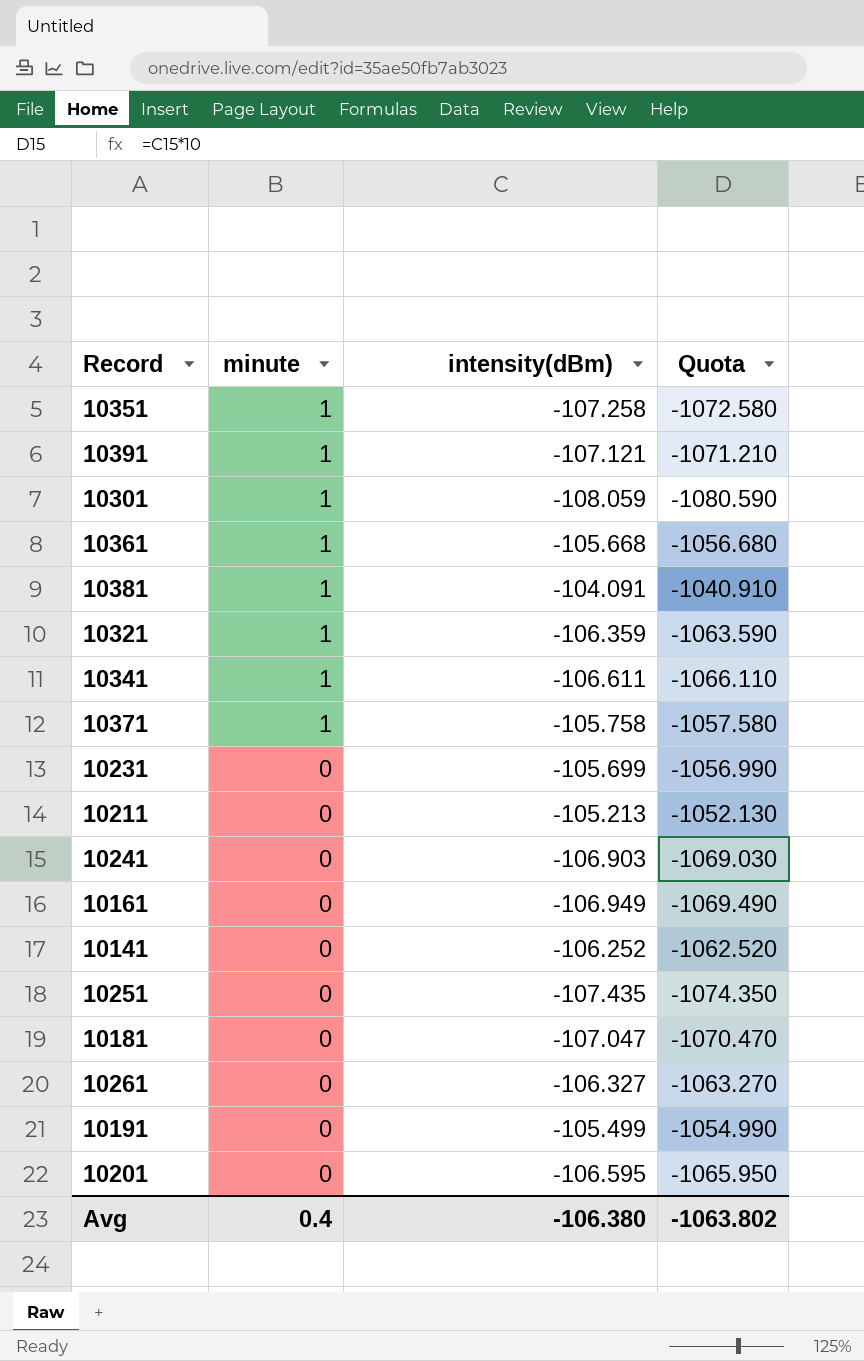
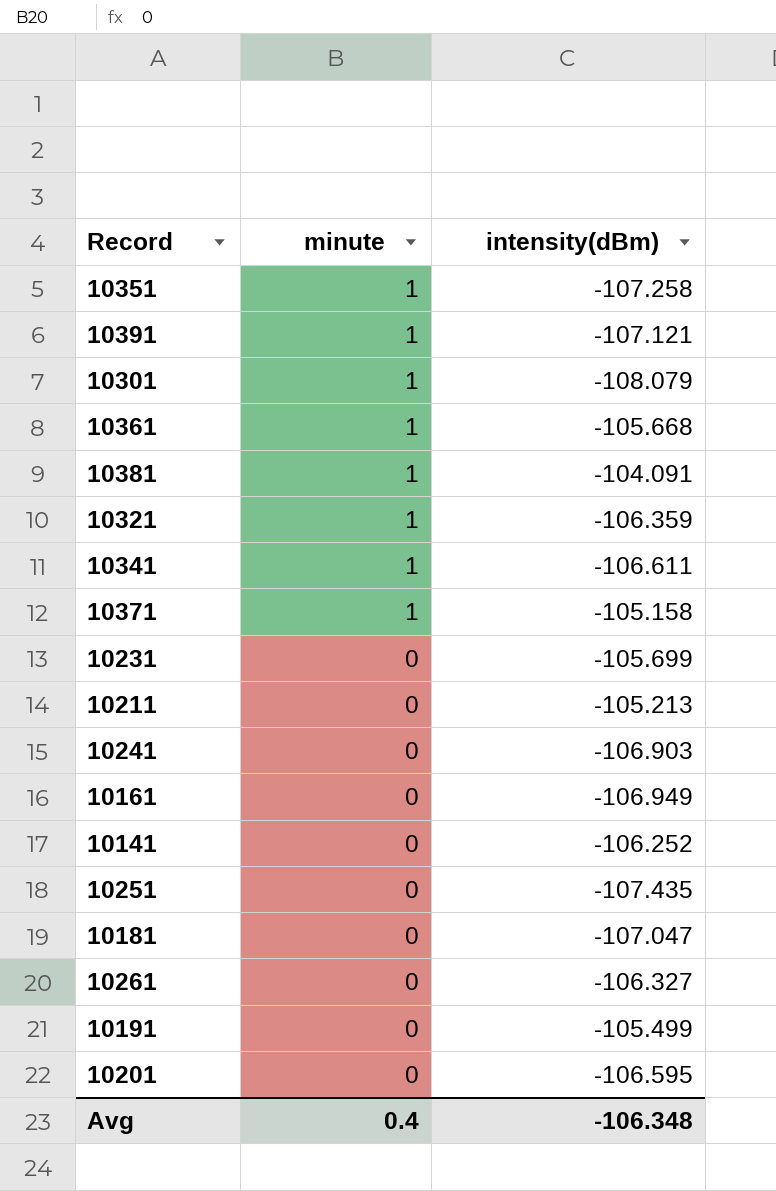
column Quota | formula: [intensity(dBm)] * 10 -> none
10301 | intensity(dBm): -108.059 -> -108.079
10371 | intensity(dBm): -105.758 -> -105.158
Avg | intensity(dBm): -106.380 -> -106.348

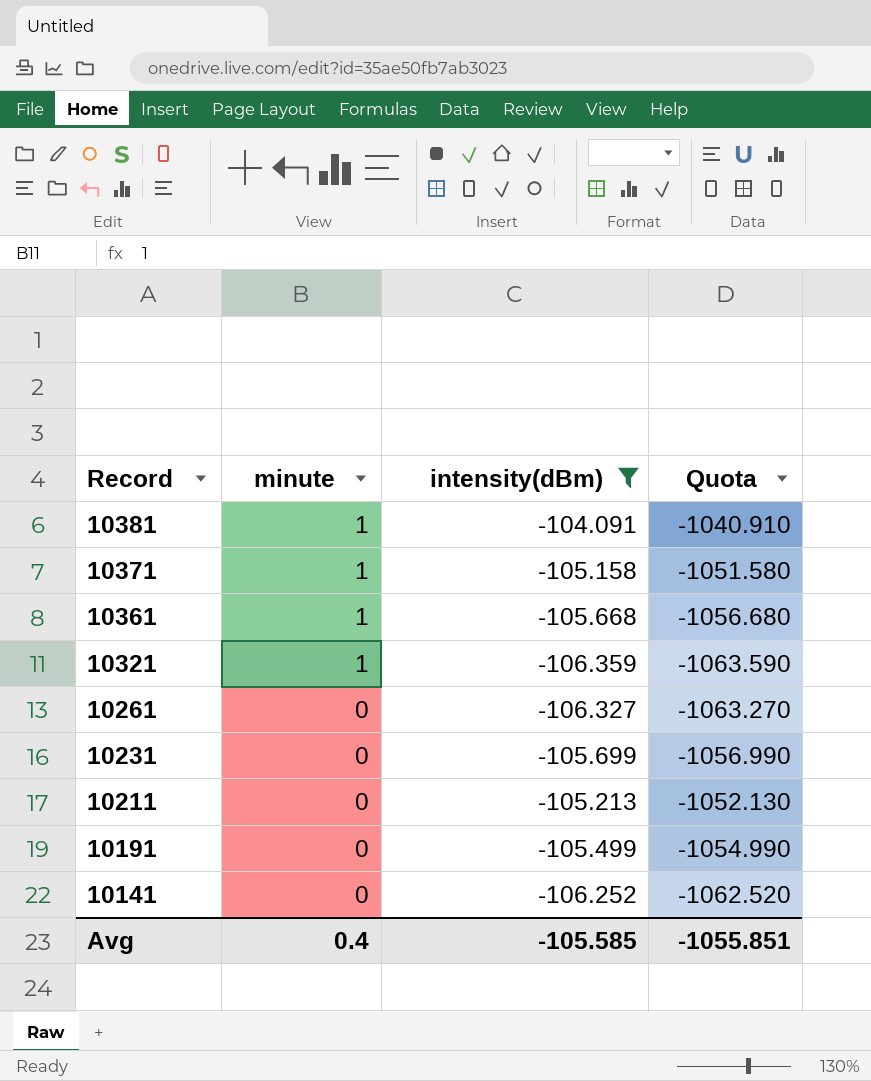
filter: none -> intensity(dBm) >= -106.359
row order: minute descending -> Record descending
column Quota | formula: none -> [intensity(dBm)] * 10
Avg | intensity(dBm): -106.348 -> -105.585

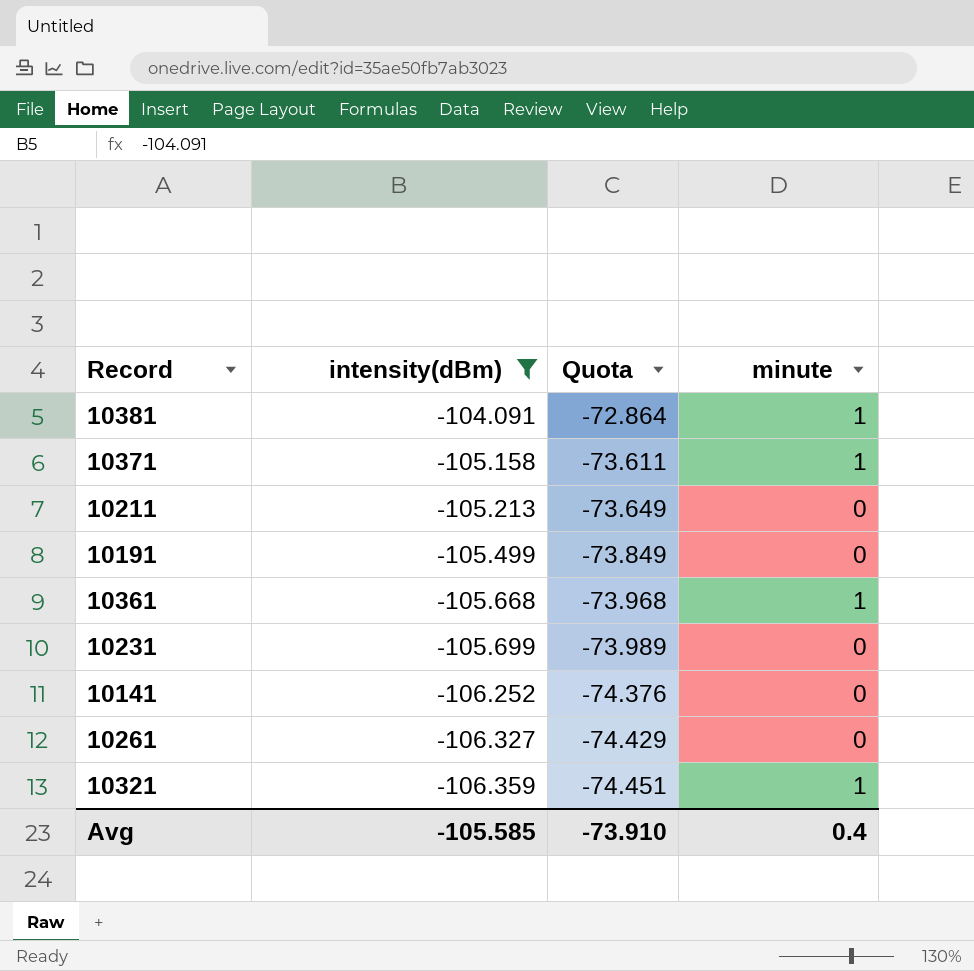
row order: Record descending -> intensity(dBm) descending
column Quota | formula: [intensity(dBm)] * 10 -> [intensity(dBm)] * 0.7
column minute | position: 2 -> 4
Avg | Quota: -1055.851 -> -73.910

